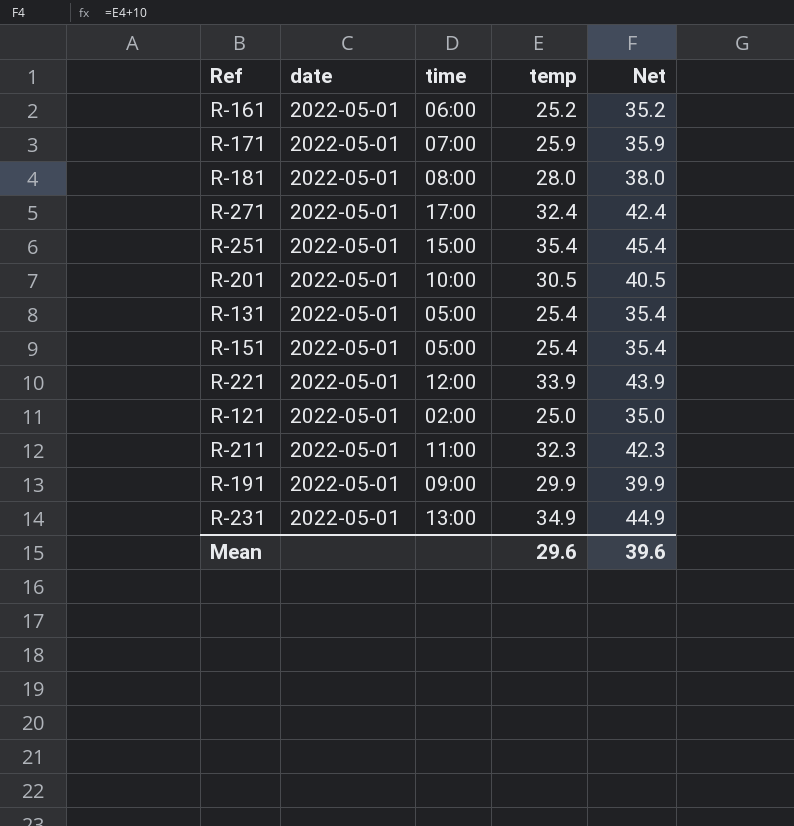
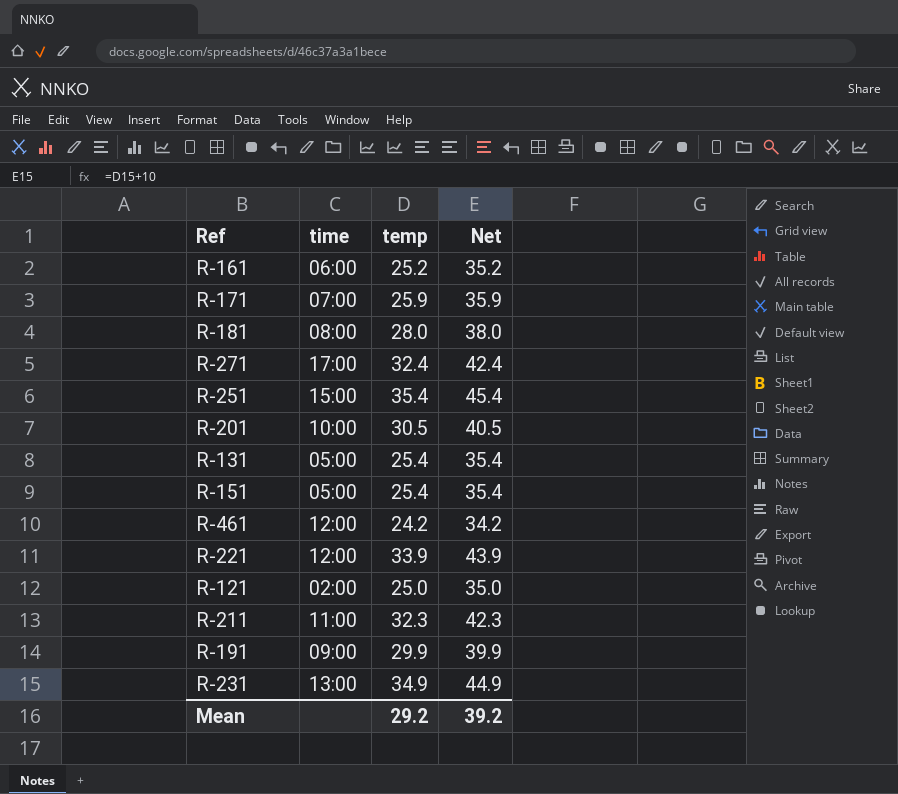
column date | position: 2 -> none
row R-461: none -> 12:00 | 24.2 | 34.2
Mean | temp: 29.6 -> 29.2
Mean | Net: 39.6 -> 39.2

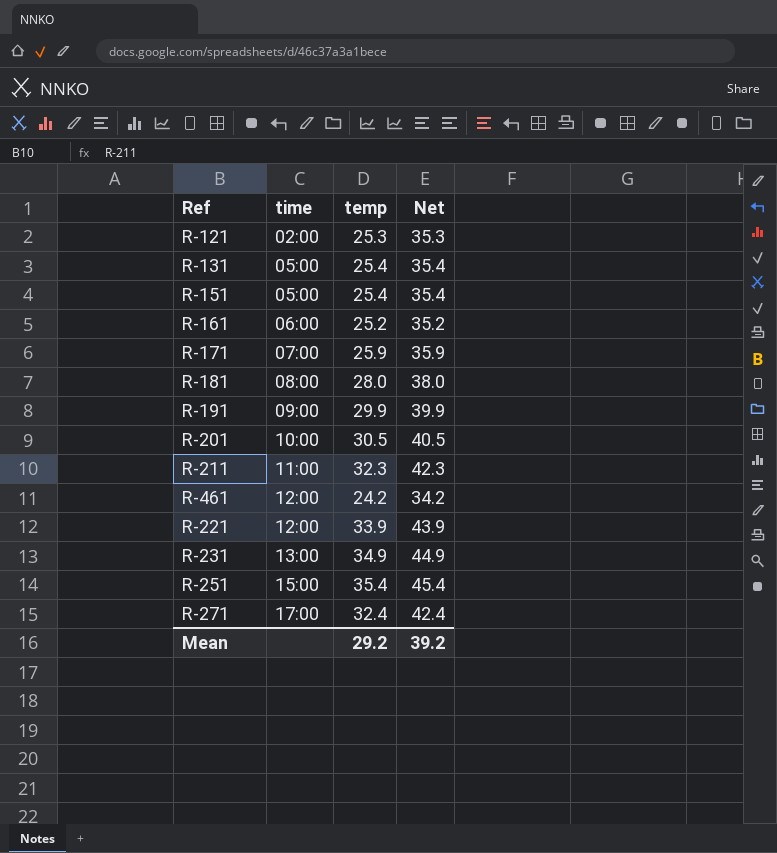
row order: none -> time ascending
R-121 | temp: 25.0 -> 25.3
R-121 | Net: 35.0 -> 35.3

